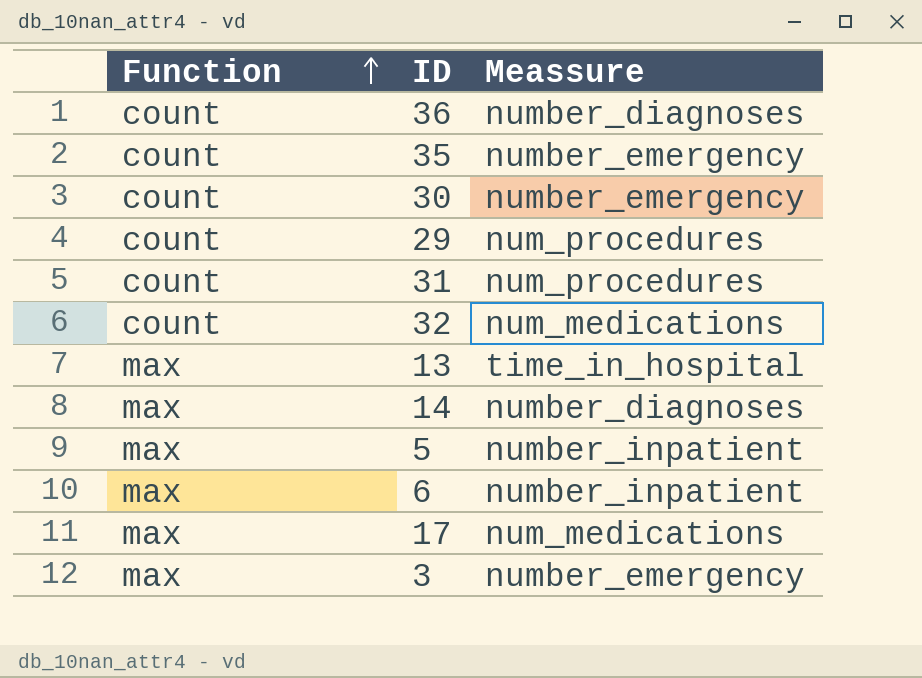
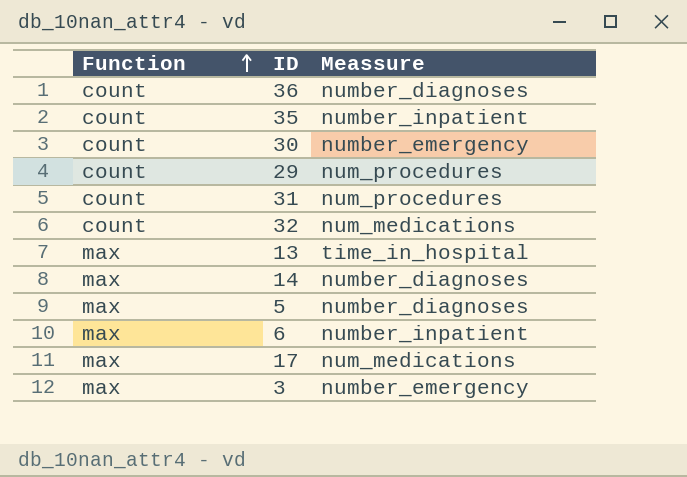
35 | Meassure: number_emergency -> number_inpatient
5 | Meassure: number_inpatient -> number_diagnoses

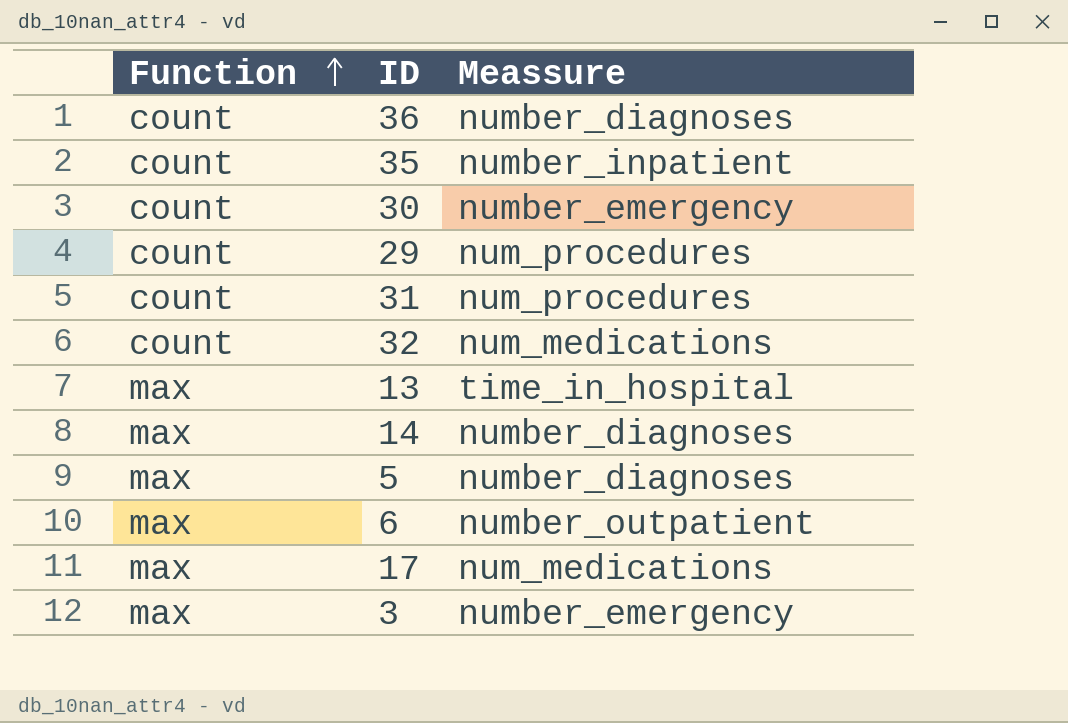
6 | Meassure: number_inpatient -> number_outpatient

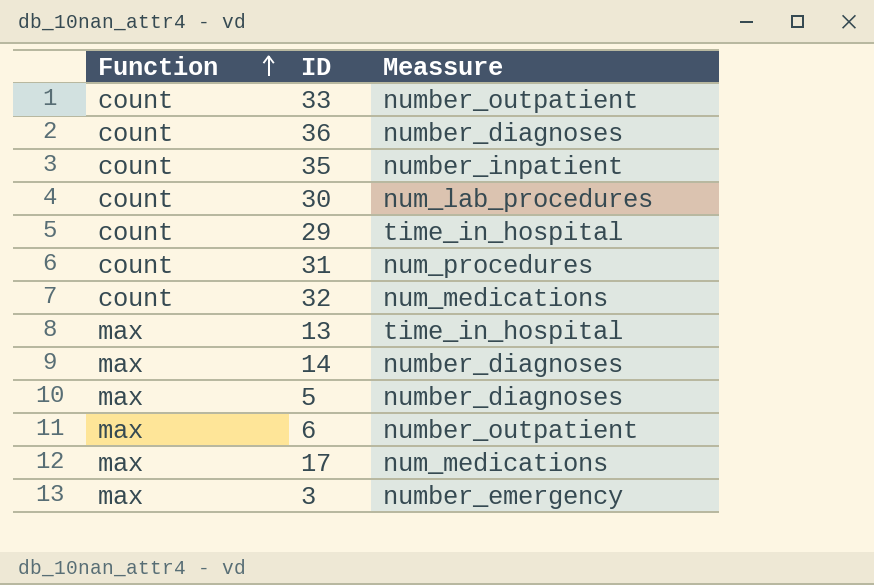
row 33: none -> count | number_outpatient
30 | Meassure: number_emergency -> num_lab_procedures
29 | Meassure: num_procedures -> time_in_hospital

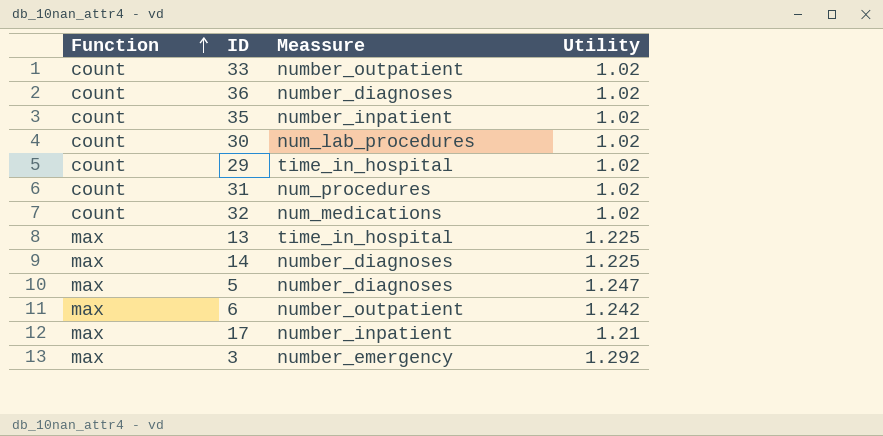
column Utility | position: none -> 4
17 | Meassure: num_medications -> number_inpatient

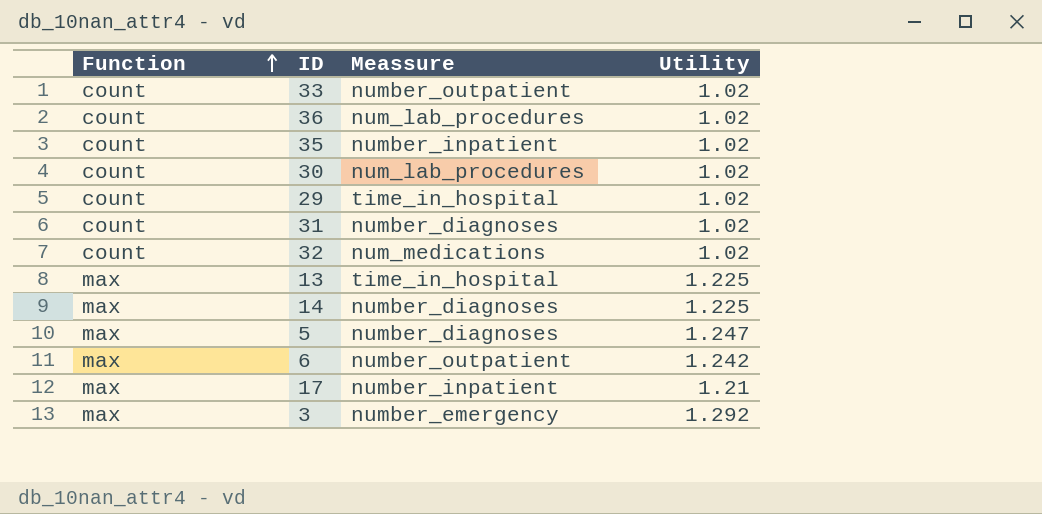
36 | Meassure: number_diagnoses -> num_lab_procedures
31 | Meassure: num_procedures -> number_diagnoses

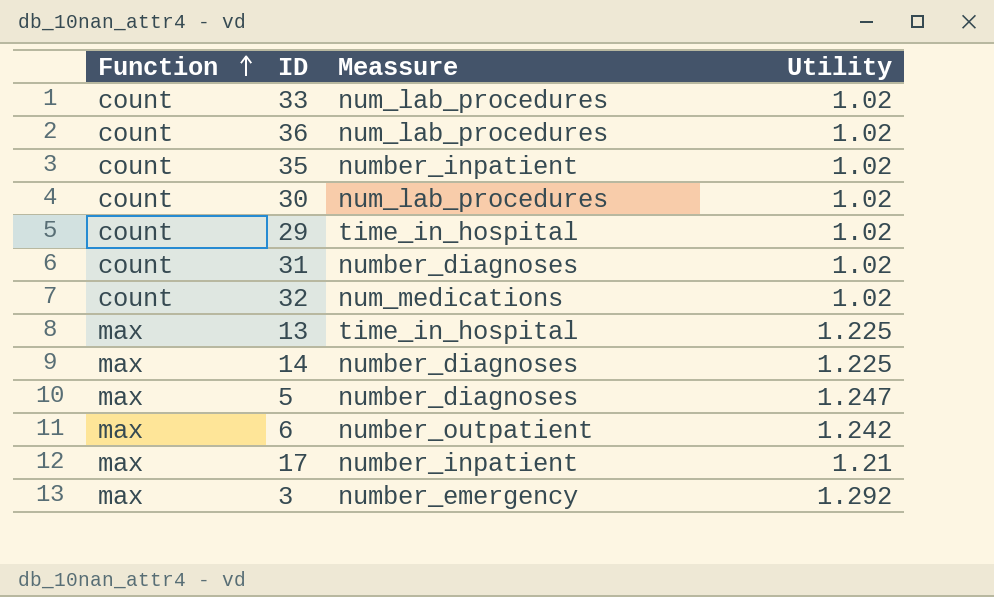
33 | Meassure: number_outpatient -> num_lab_procedures

